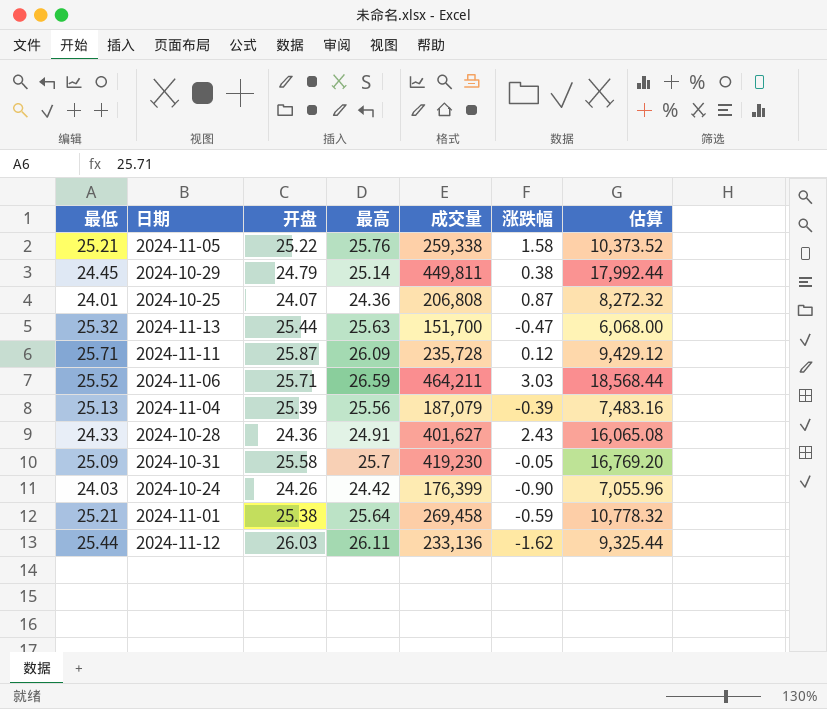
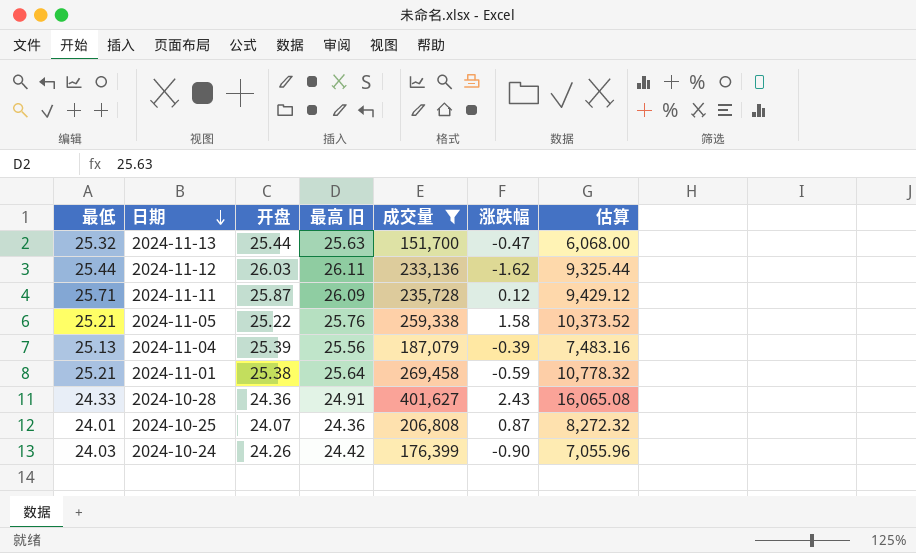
filter: none -> 成交量 <= 401,627
row order: none -> 日期 descending
column name: 最高 -> 最高 旧

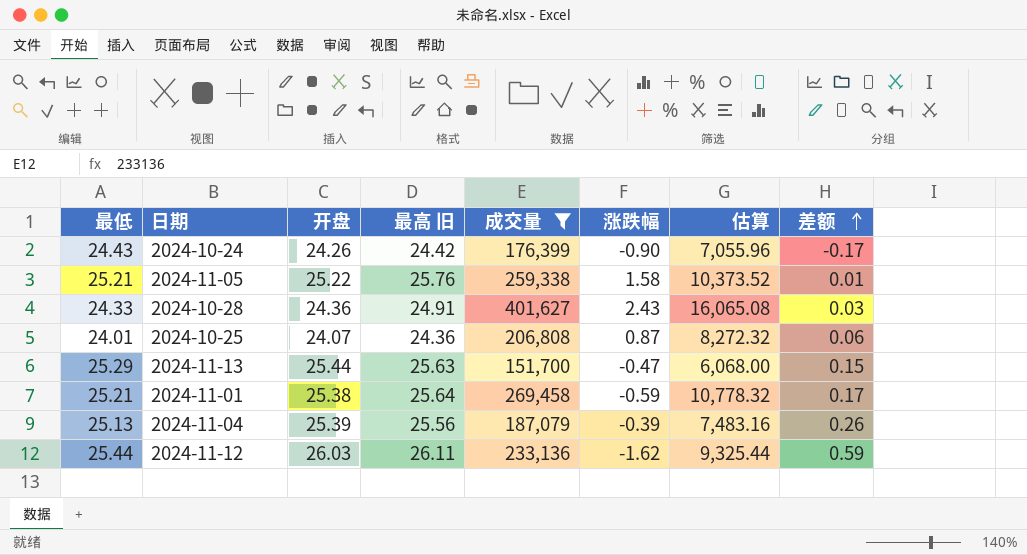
row order: 日期 descending -> 差额 ascending
column 差额 | formula: none -> [开盘] - [最低]
row 2024-11-11: 25.71 | 25.87 | 26.09 | 235,728 | 0.12 | 9,429.12 -> none
2024-10-24 | 最低: 24.03 -> 24.43
2024-11-13 | 最低: 25.32 -> 25.29

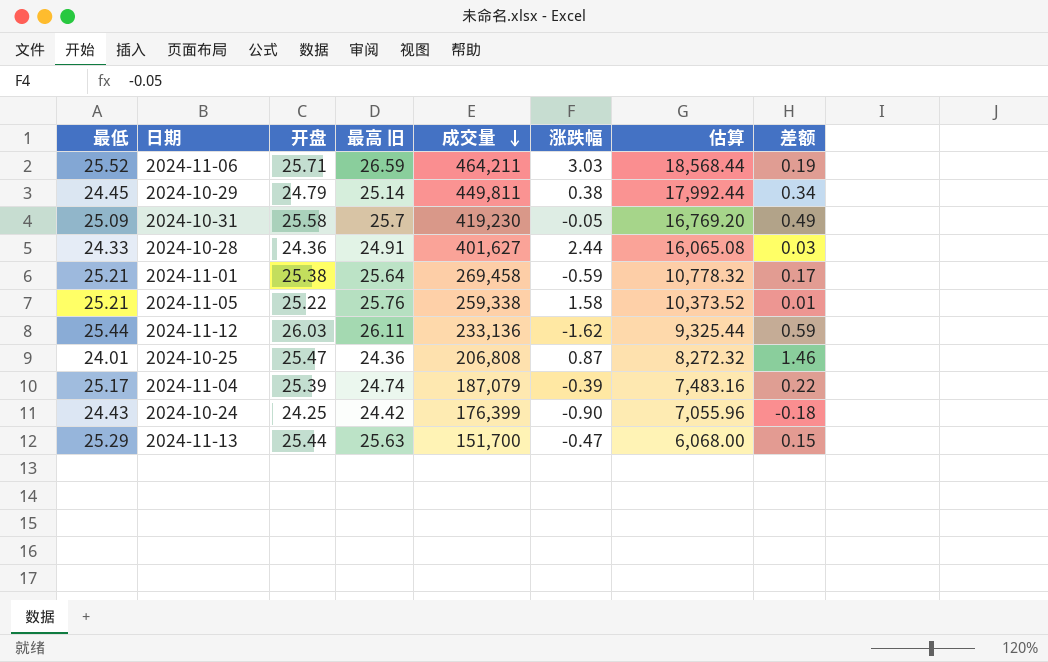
filter: 成交量 <= 401,627 -> none
row order: 差额 ascending -> 成交量 descending
2024-10-28 | 涨跌幅: 2.43 -> 2.44
2024-10-25 | 开盘: 24.07 -> 25.47
2024-10-25 | 差额: 0.06 -> 1.46
2024-11-04 | 最低: 25.13 -> 25.17
2024-11-04 | 最高 旧: 25.56 -> 24.74
2024-11-04 | 差额: 0.26 -> 0.22
2024-10-24 | 开盘: 24.26 -> 24.25
2024-10-24 | 差额: -0.17 -> -0.18

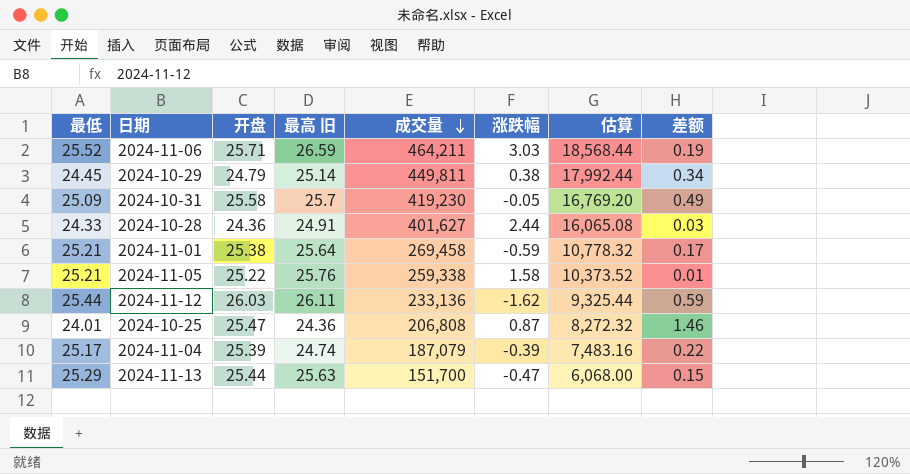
row 2024-10-24: 24.43 | 24.25 | 24.42 | 176,399 | -0.90 | 7,055.96 | -0.18 -> none

